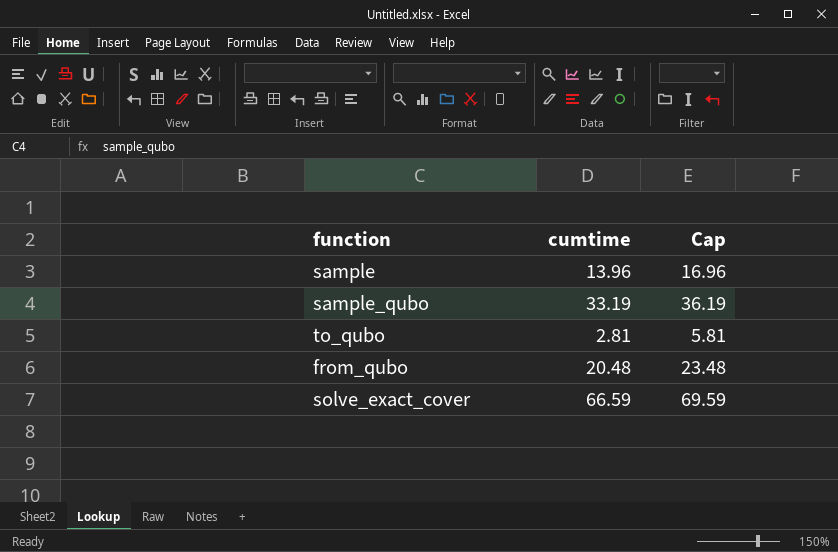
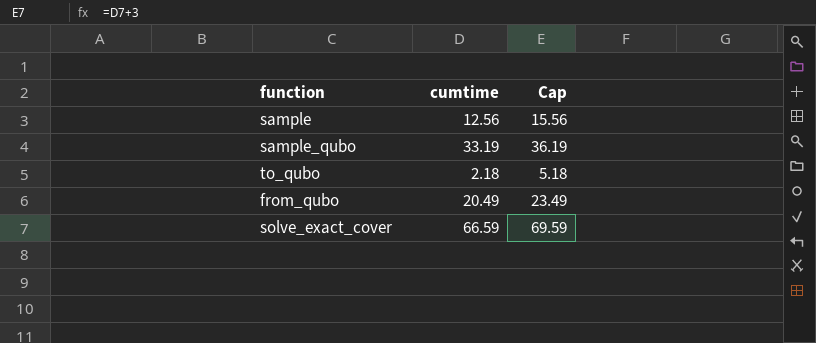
sample | cumtime: 13.96 -> 12.56
sample | Cap: 16.96 -> 15.56
to_qubo | cumtime: 2.81 -> 2.18
to_qubo | Cap: 5.81 -> 5.18
from_qubo | cumtime: 20.48 -> 20.49
from_qubo | Cap: 23.48 -> 23.49

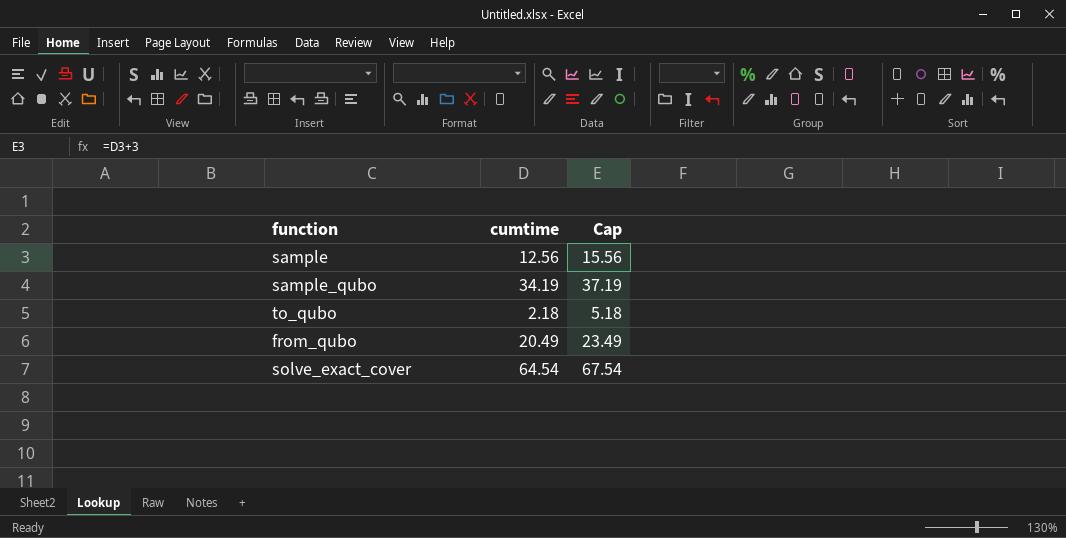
sample_qubo | cumtime: 33.19 -> 34.19
sample_qubo | Cap: 36.19 -> 37.19
solve_exact_cover | cumtime: 66.59 -> 64.54
solve_exact_cover | Cap: 69.59 -> 67.54

